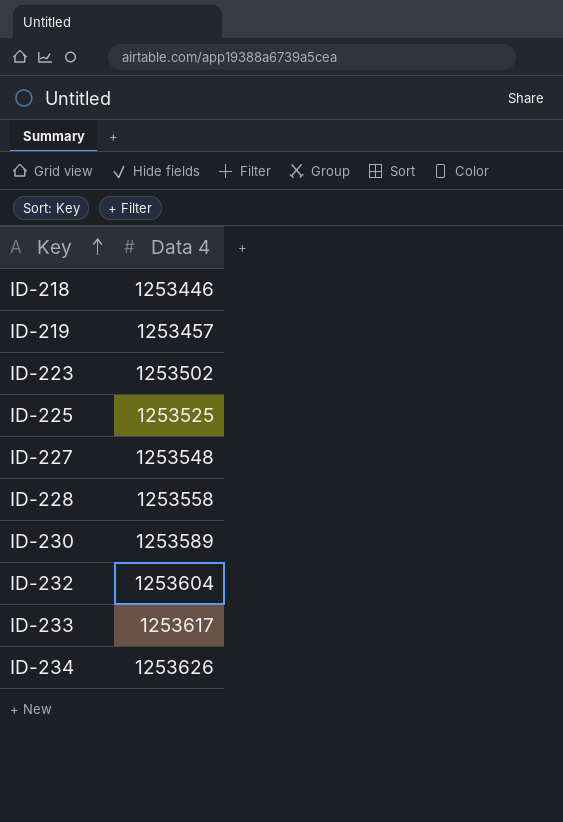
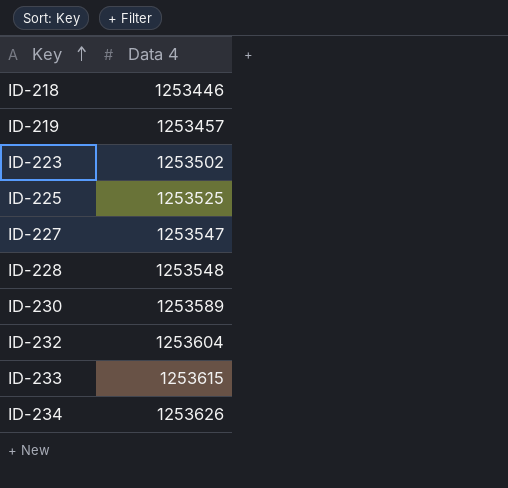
ID-227 | Data 4: 1253548 -> 1253547
ID-228 | Data 4: 1253558 -> 1253548
ID-233 | Data 4: 1253617 -> 1253615

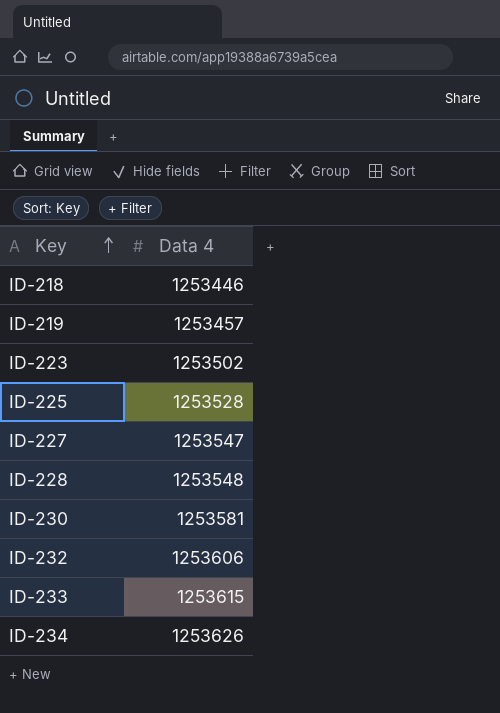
ID-225 | Data 4: 1253525 -> 1253528
ID-230 | Data 4: 1253589 -> 1253581
ID-232 | Data 4: 1253604 -> 1253606

